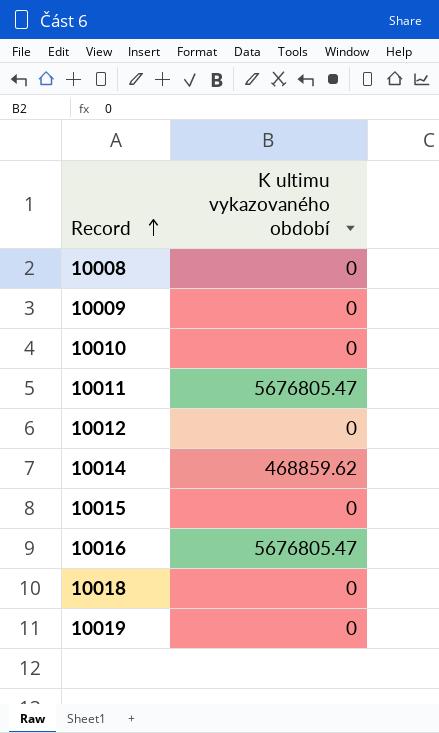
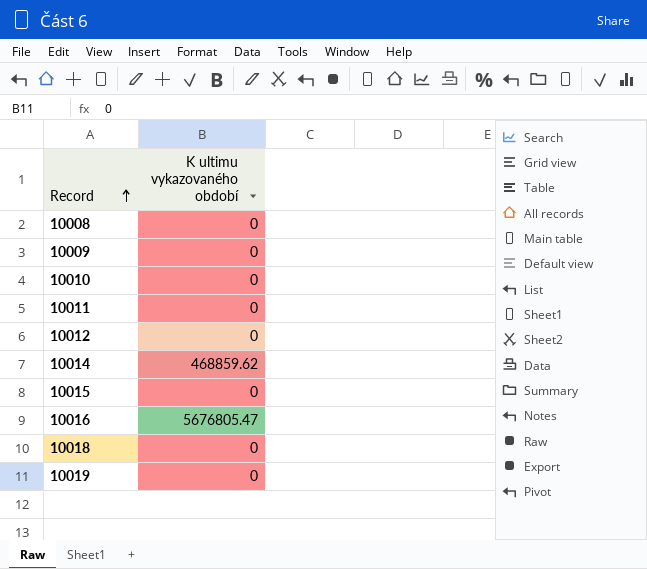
10011 | K ultimu vykazovaného období: 5676805.47 -> 0

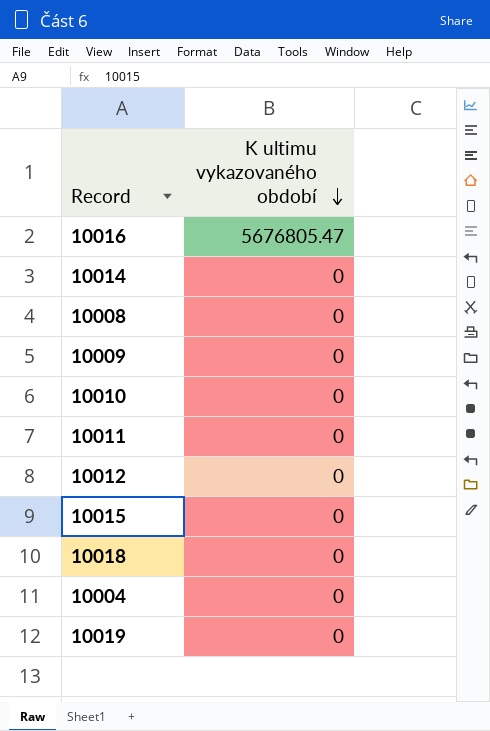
row order: Record ascending -> K ultimu vykazovaného období descending
10014 | K ultimu vykazovaného období: 468859.62 -> 0
row 10004: none -> 0

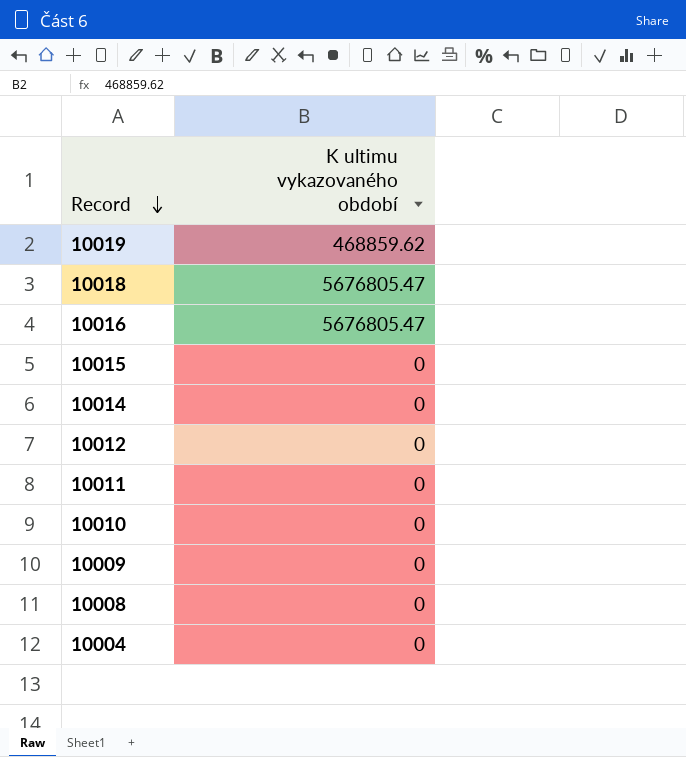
row order: K ultimu vykazovaného období descending -> Record descending
10019 | K ultimu vykazovaného období: 0 -> 468859.62
10018 | K ultimu vykazovaného období: 0 -> 5676805.47

